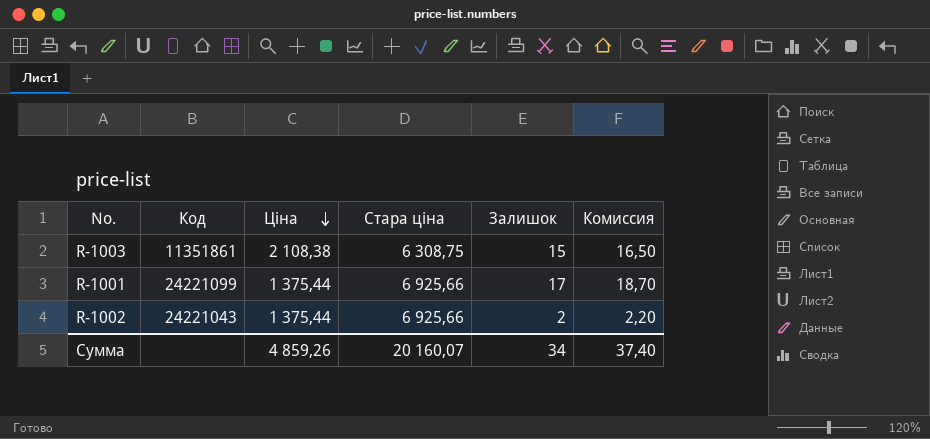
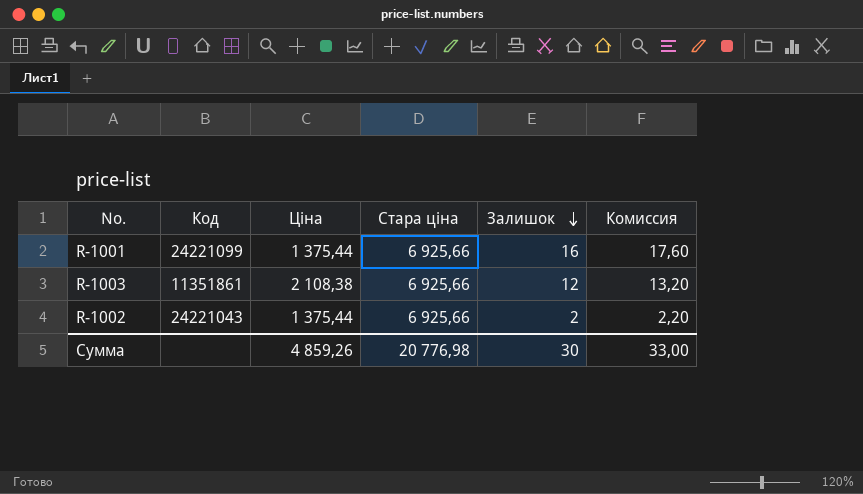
row order: Ціна descending -> Залишок descending
R-1001 | Залишок: 17 -> 16
R-1001 | Комиссия: 18,70 -> 17,60
R-1003 | Стара ціна: 6 308,75 -> 6 925,66
R-1003 | Залишок: 15 -> 12
R-1003 | Комиссия: 16,50 -> 13,20
Сумма | Стара ціна: 20 160,07 -> 20 776,98
Сумма | Залишок: 34 -> 30
Сумма | Комиссия: 37,40 -> 33,00

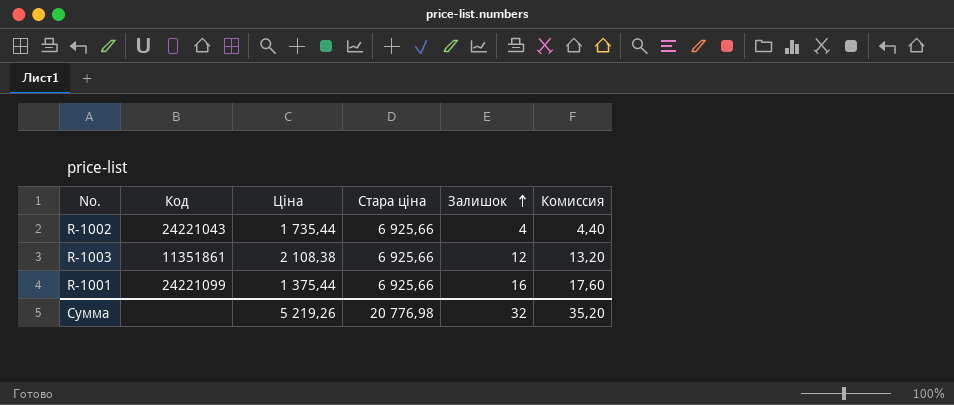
row order: Залишок descending -> Залишок ascending
R-1002 | Ціна: 1 375,44 -> 1 735,44
R-1002 | Залишок: 2 -> 4
R-1002 | Комиссия: 2,20 -> 4,40
Сумма | Ціна: 4 859,26 -> 5 219,26
Сумма | Залишок: 30 -> 32
Сумма | Комиссия: 33,00 -> 35,20

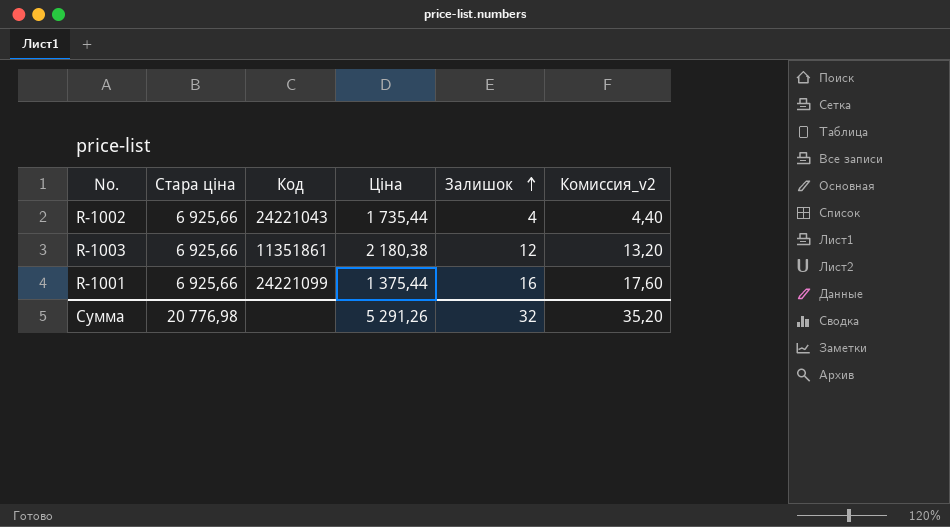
column Стара ціна | position: 4 -> 2
column name: Комиссия -> Комиссия_v2
R-1003 | Ціна: 2 108,38 -> 2 180,38
Сумма | Ціна: 5 219,26 -> 5 291,26

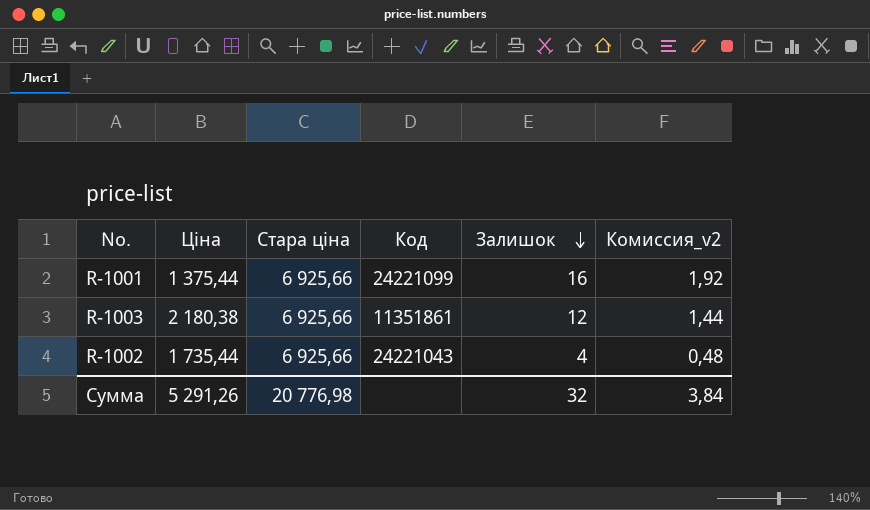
row order: Залишок ascending -> Залишок descending
column Ціна | position: 4 -> 2
column Комиссия_v2 | formula: [Залишок] * 1,1 -> [Залишок] * 0,12
Сумма | Комиссия_v2: 35,20 -> 3,84

